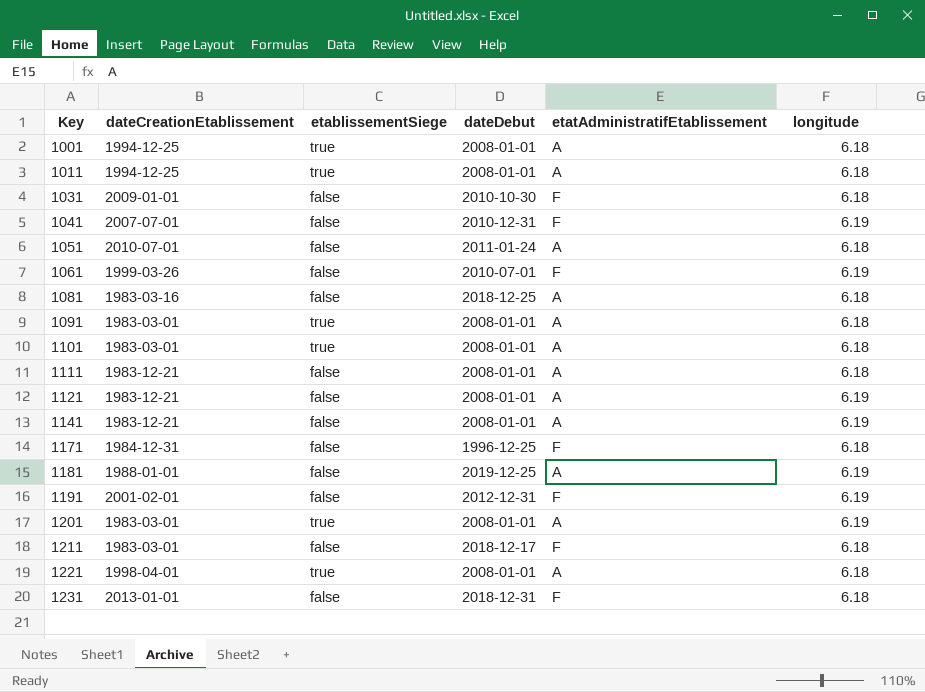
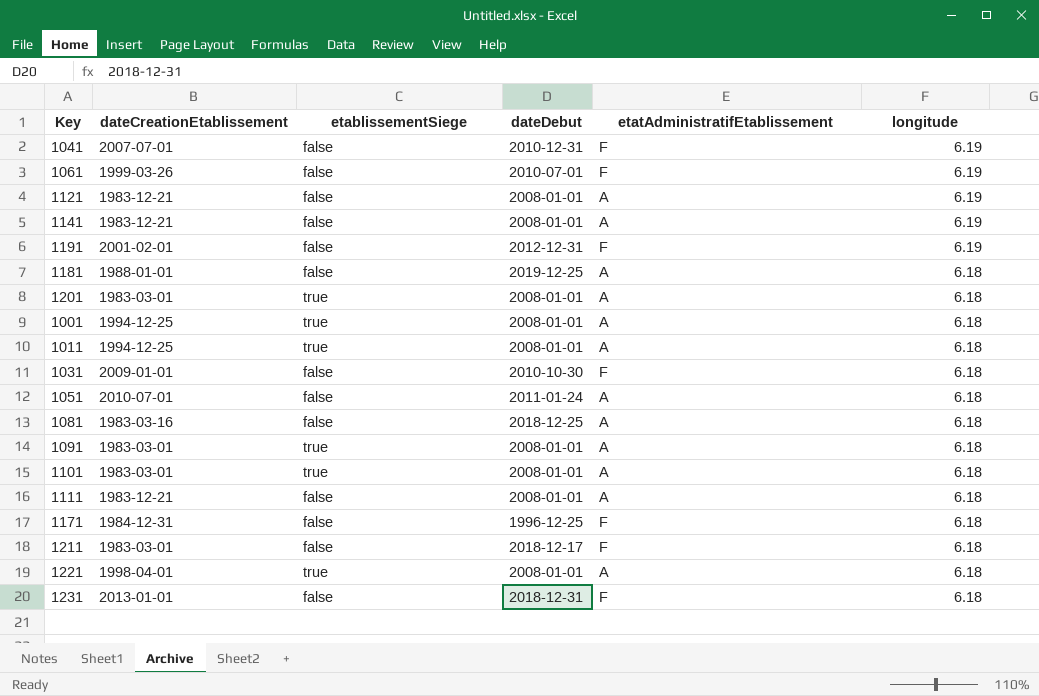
row order: Key ascending -> longitude descending
1181 | longitude: 6.19 -> 6.18
1201 | longitude: 6.19 -> 6.18

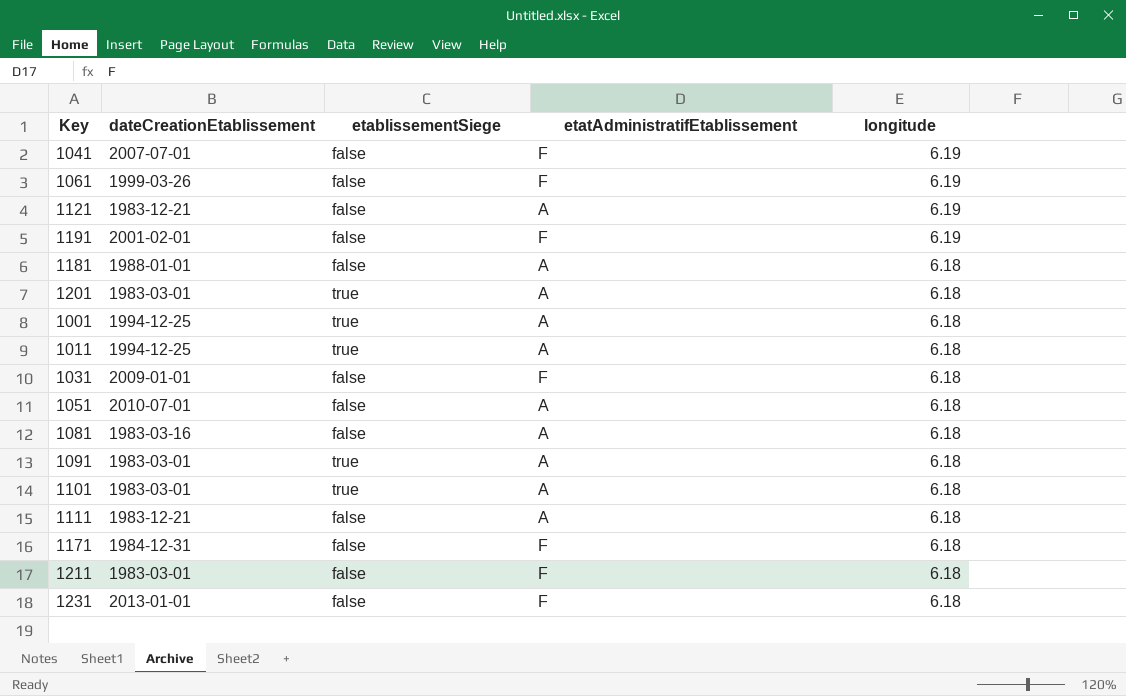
column dateDebut | position: 4 -> none
row 1141: 1983-12-21 | false | 2008-01-01 | A | 6.19 -> none
row 1221: 1998-04-01 | true | 2008-01-01 | A | 6.18 -> none

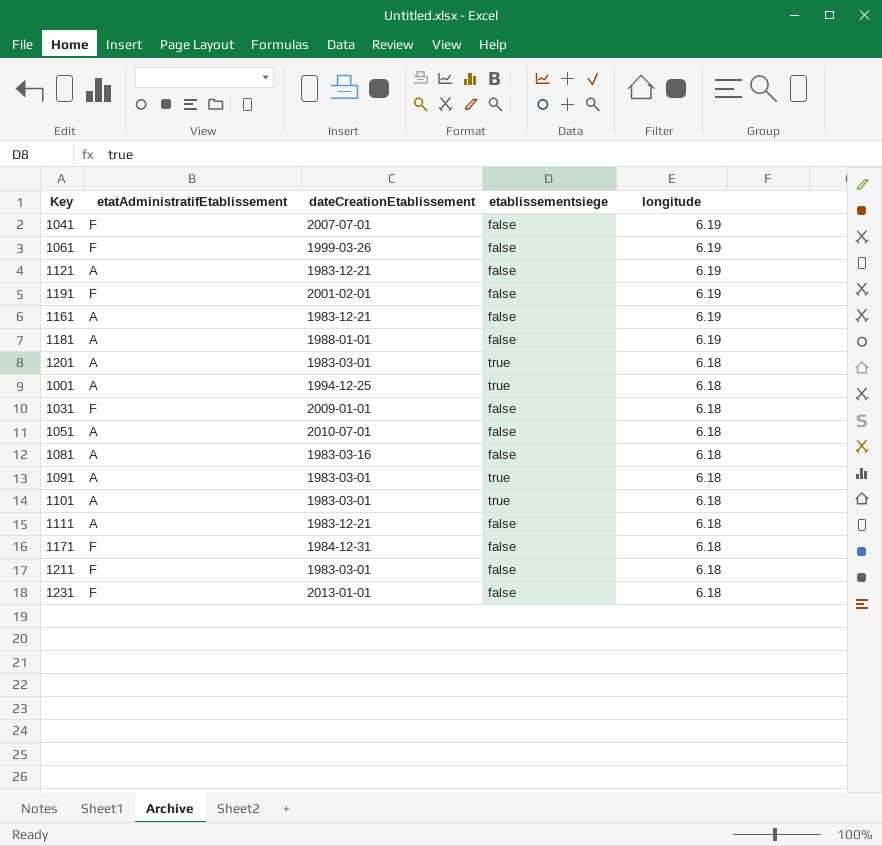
column etatAdministratifEtablissement | position: 4 -> 2
column name: etablissementSiege -> etablissementsiege
row 1011: 1994-12-25 | true | A | 6.18 -> none
row 1161: none -> A | 1983-12-21 | false | 6.19
1181 | longitude: 6.18 -> 6.19

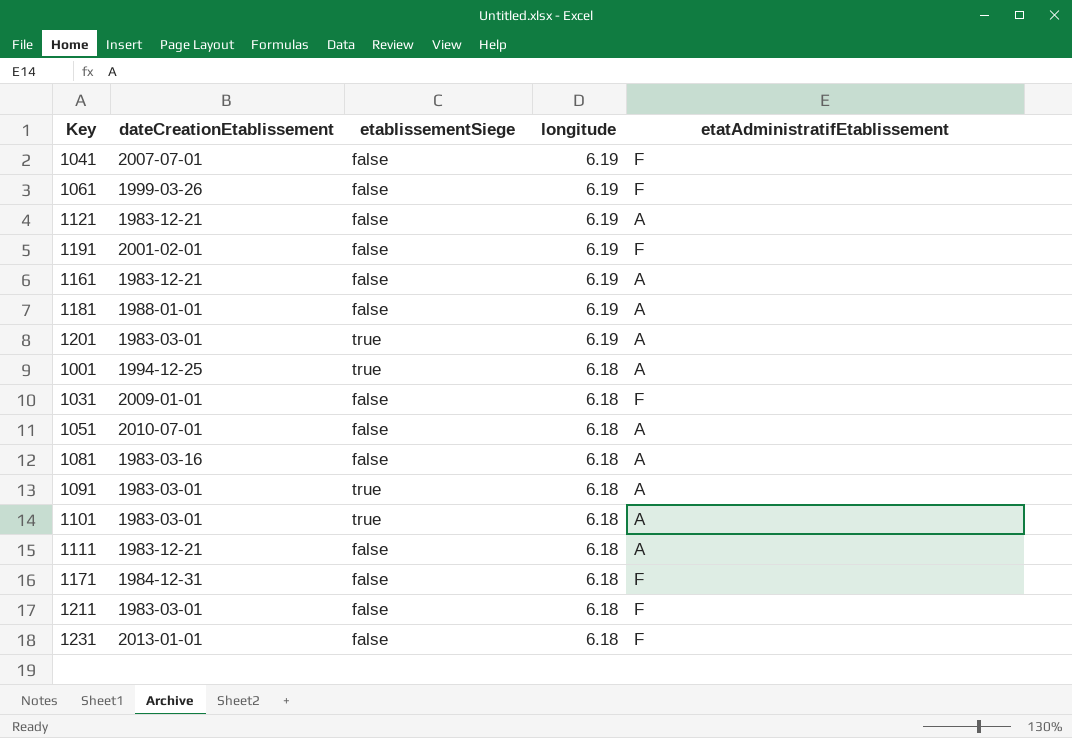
column name: etablissementsiege -> etablissementSiege
column etatAdministratifEtablissement | position: 2 -> 5
1201 | longitude: 6.18 -> 6.19

